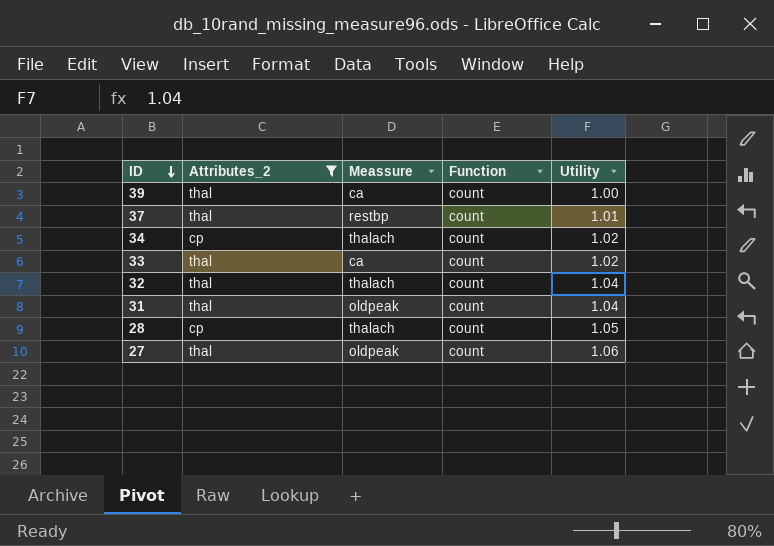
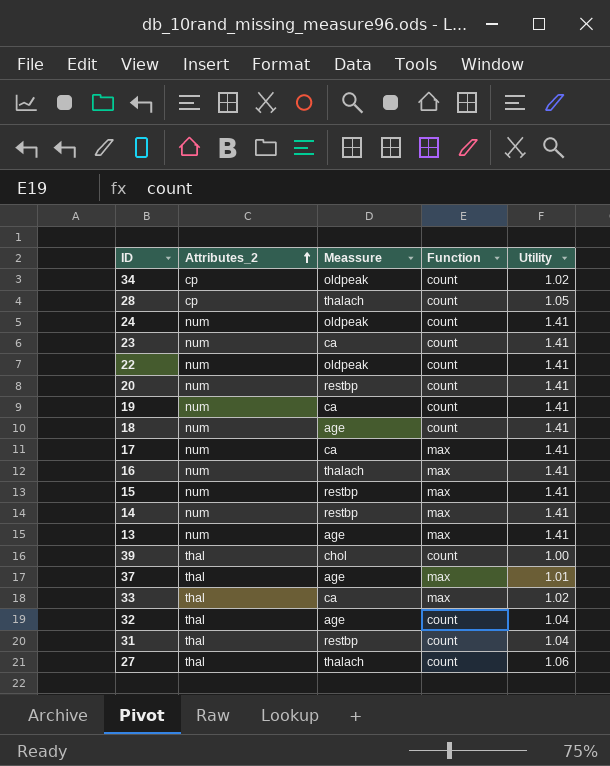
filter: Attributes_2 != num -> none
row order: ID descending -> Attributes_2 ascending
34 | Meassure: thalach -> oldpeak
39 | Meassure: ca -> chol
37 | Meassure: restbp -> age
37 | Function: count -> max
33 | Function: count -> max
32 | Meassure: thalach -> age
31 | Meassure: oldpeak -> restbp
27 | Meassure: oldpeak -> thalach

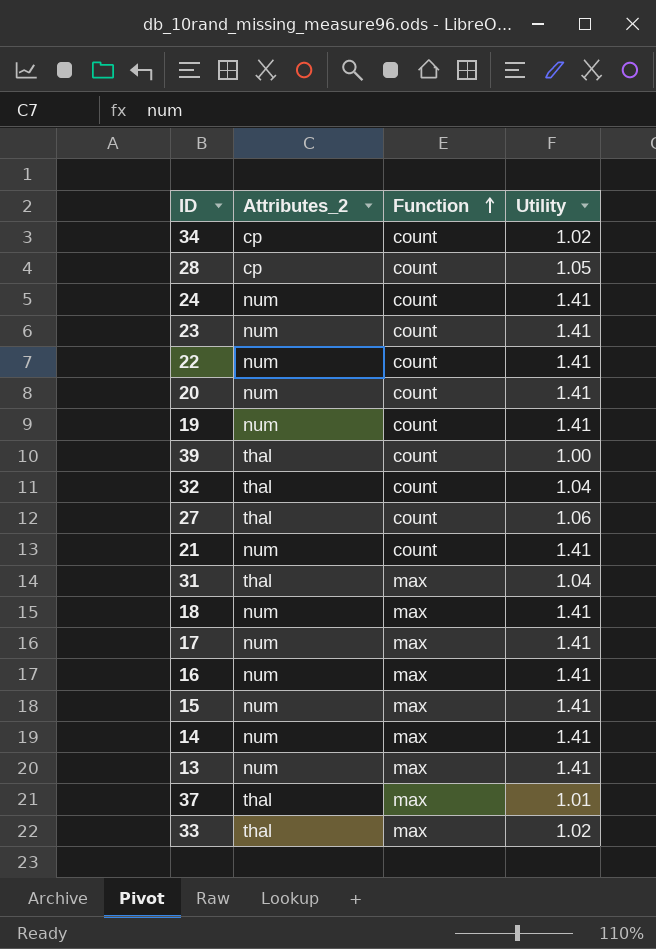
row order: Attributes_2 ascending -> Function ascending
column Meassure | position: 3 -> none
row 21: none -> num | count | 1.41
31 | Function: count -> max
18 | Function: count -> max

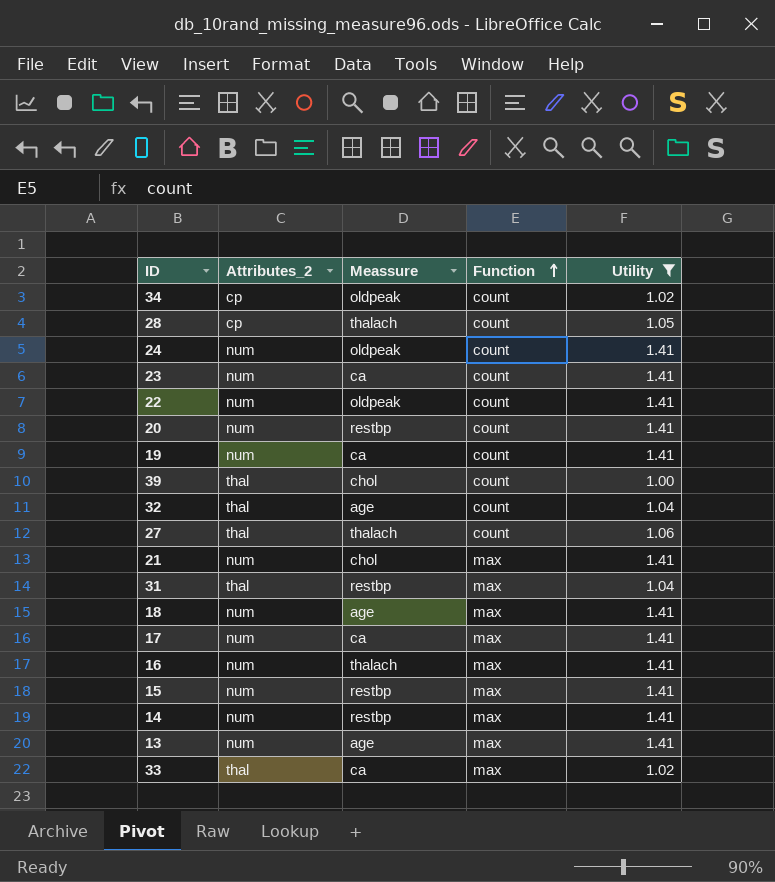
filter: none -> Utility != 1.01
column Meassure | position: none -> 3
21 | Function: count -> max

